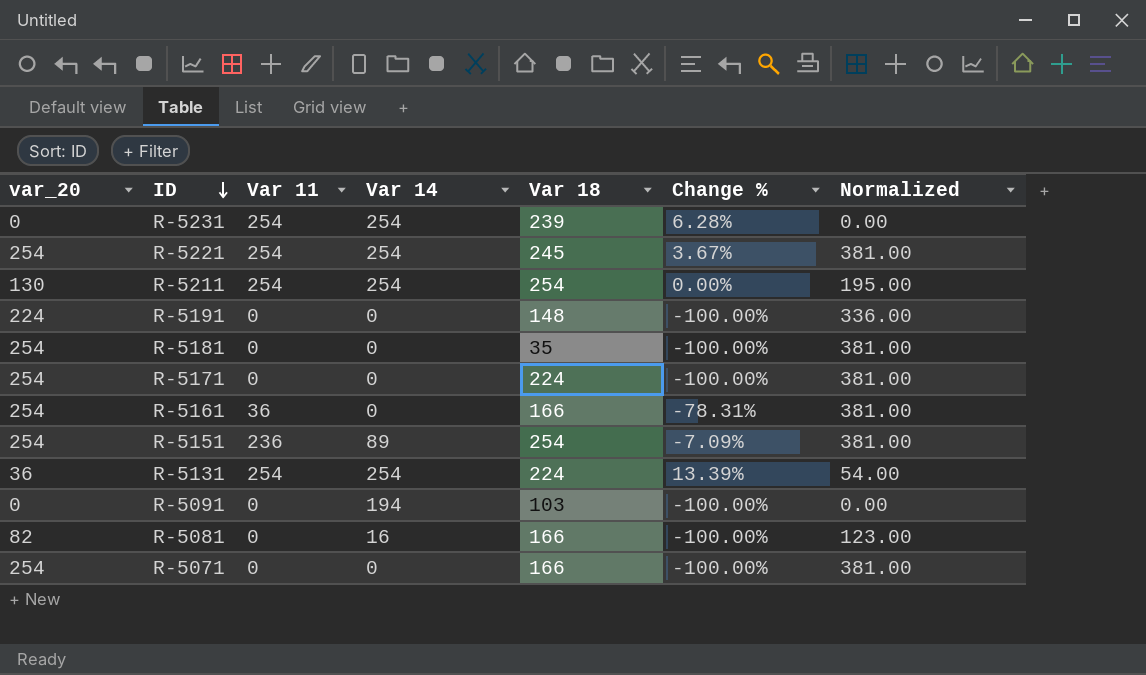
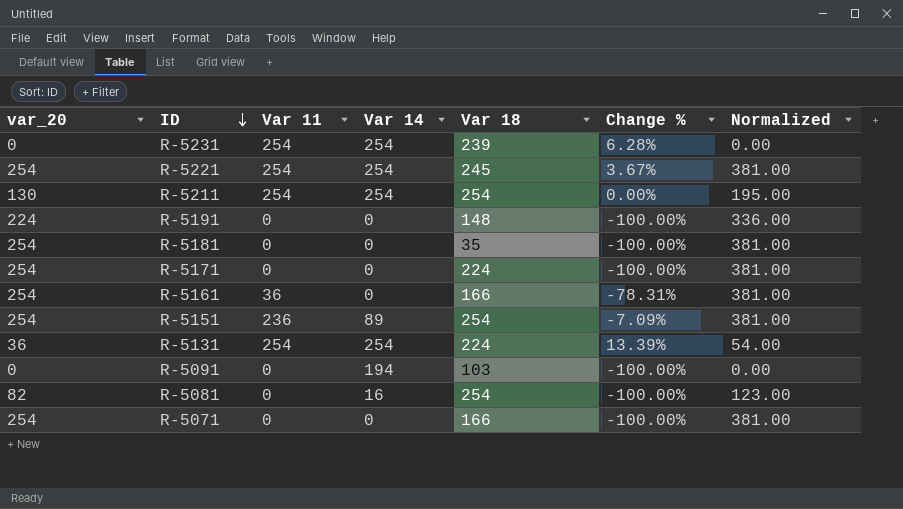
R-5081 | Var 18: 166 -> 254

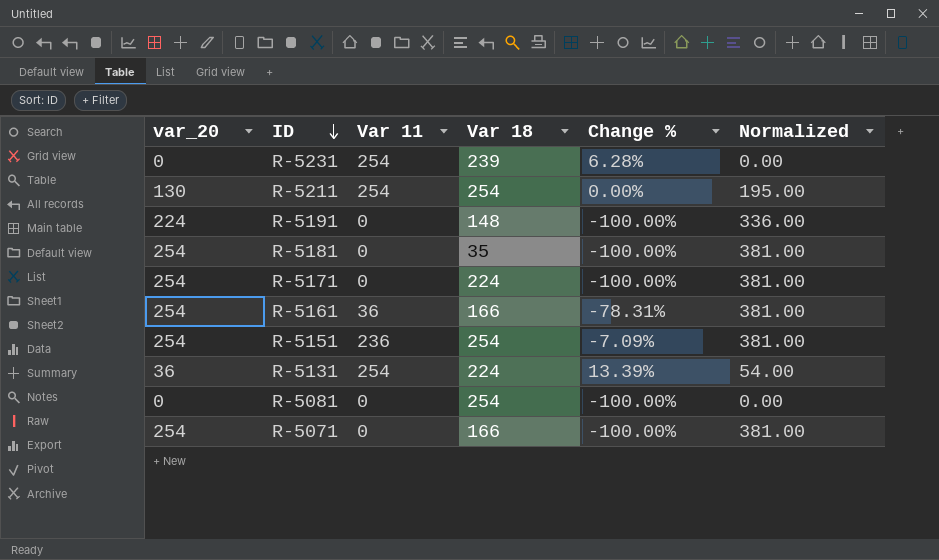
column Var 14 | position: 4 -> none
row R-5221: 254 | 254 | 254 | 245 | 3.67% | 381.00 -> none
row R-5091: 0 | 0 | 194 | 103 | -100.00% | 0.00 -> none
R-5081 | var_20: 82 -> 0
R-5081 | Normalized: 123.00 -> 0.00

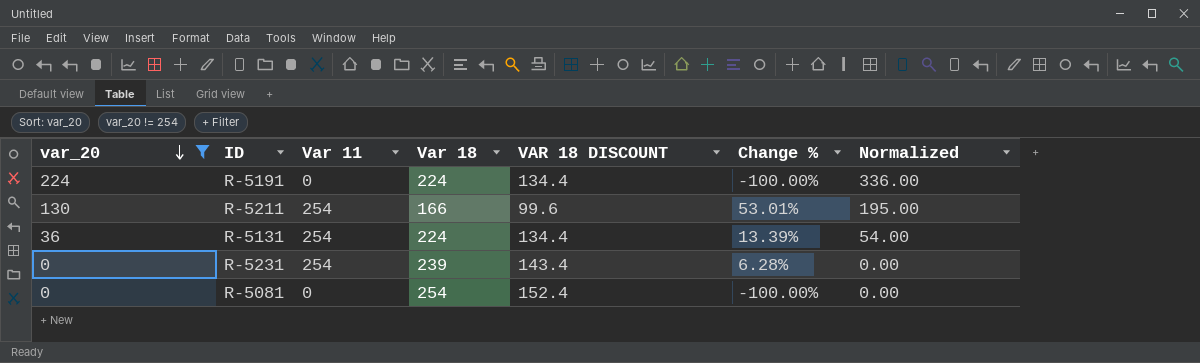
filter: none -> var_20 != 254
row order: ID descending -> var_20 descending
column VAR 18 DISCOUNT | formula: none -> [Var 18] * 0.6
R-5191 | Var 18: 148 -> 224
R-5211 | Var 18: 254 -> 166
R-5211 | Change %: 0.00% -> 53.01%

